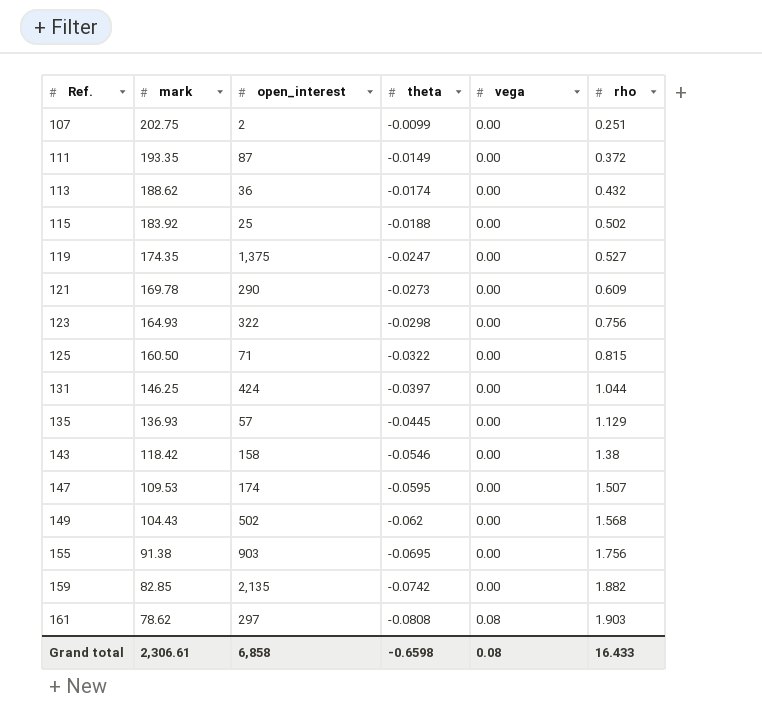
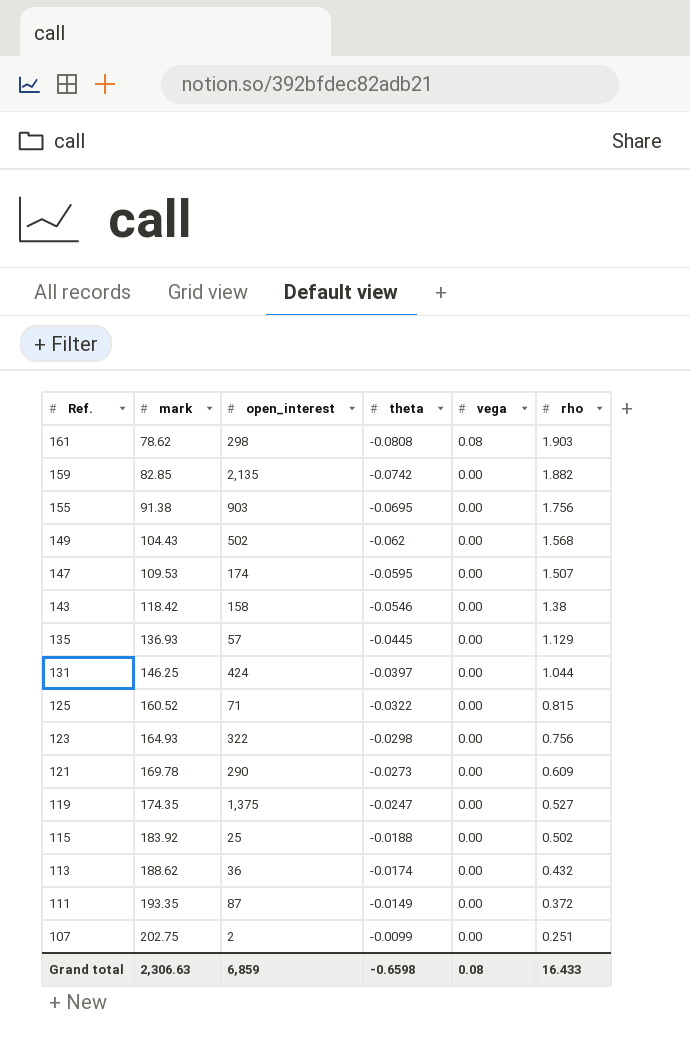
row order: Ref. ascending -> Ref. descending
161 | open_interest: 297 -> 298
125 | mark: 160.50 -> 160.52
Grand total | mark: 2,306.61 -> 2,306.63
Grand total | open_interest: 6,858 -> 6,859

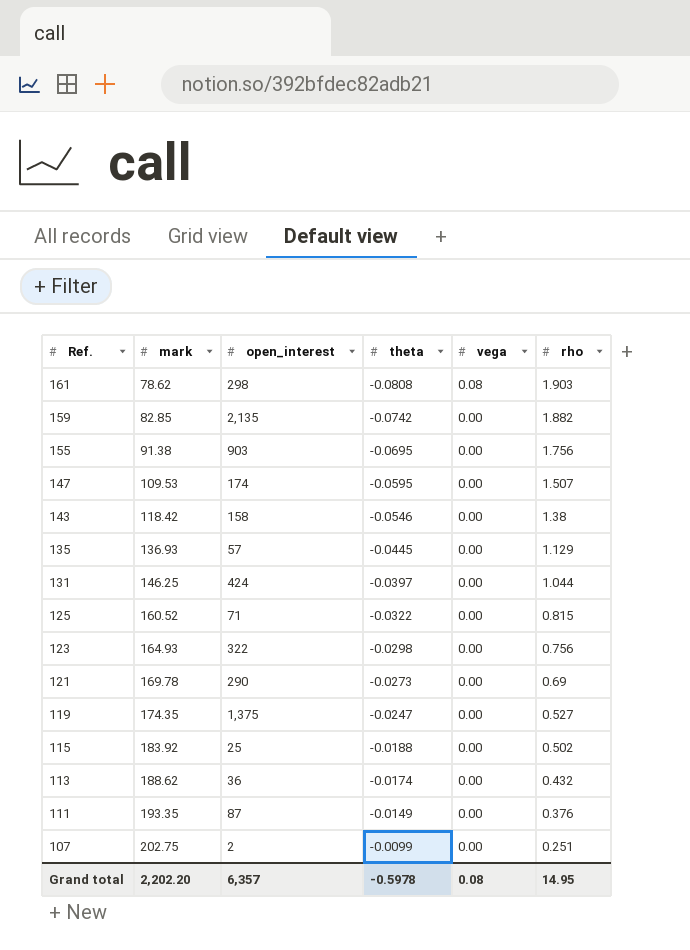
row 149: 104.43 | 502 | -0.062 | 0.00 | 1.568 -> none
121 | rho: 0.609 -> 0.69
111 | rho: 0.372 -> 0.376
Grand total | mark: 2,306.63 -> 2,202.20
Grand total | open_interest: 6,859 -> 6,357
Grand total | theta: -0.6598 -> -0.5978
Grand total | rho: 16.433 -> 14.95

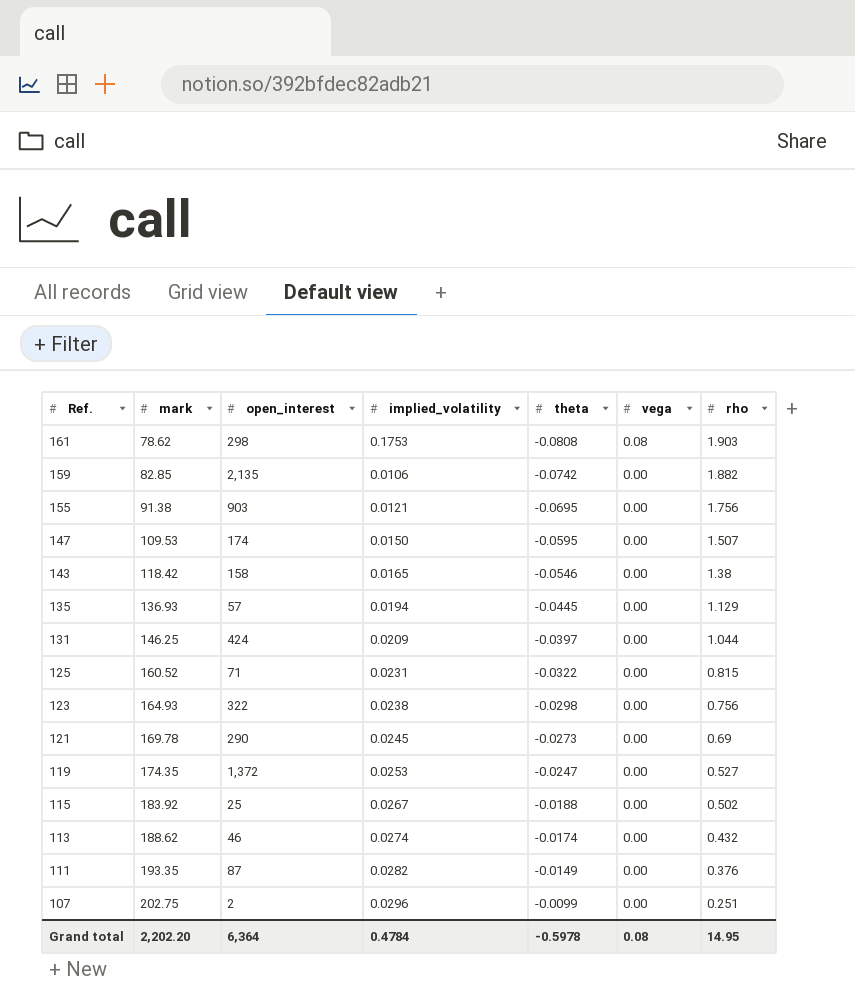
column implied_volatility | position: none -> 4
119 | open_interest: 1,375 -> 1,372
113 | open_interest: 36 -> 46
Grand total | open_interest: 6,357 -> 6,364

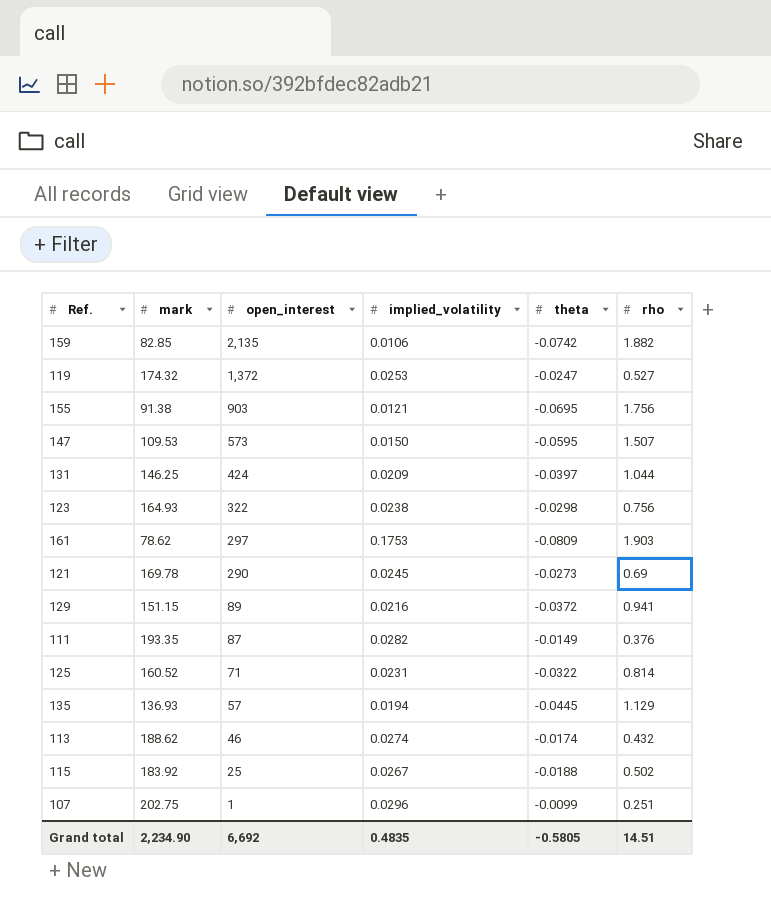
row order: Ref. descending -> open_interest descending
column vega | position: 6 -> none
row 143: 118.42 | 158 | 0.0165 | -0.0546 | 0.00 | 1.38 -> none
119 | mark: 174.35 -> 174.32
147 | open_interest: 174 -> 573
161 | open_interest: 298 -> 297
161 | theta: -0.0808 -> -0.0809
row 129: none -> 151.15 | 89 | 0.0216 | -0.0372 | 0.941
125 | rho: 0.815 -> 0.814
107 | open_interest: 2 -> 1
Grand total | mark: 2,202.20 -> 2,234.90
Grand total | open_interest: 6,364 -> 6,692
Grand total | implied_volatility: 0.4784 -> 0.4835
Grand total | theta: -0.5978 -> -0.5805
Grand total | rho: 14.95 -> 14.51

